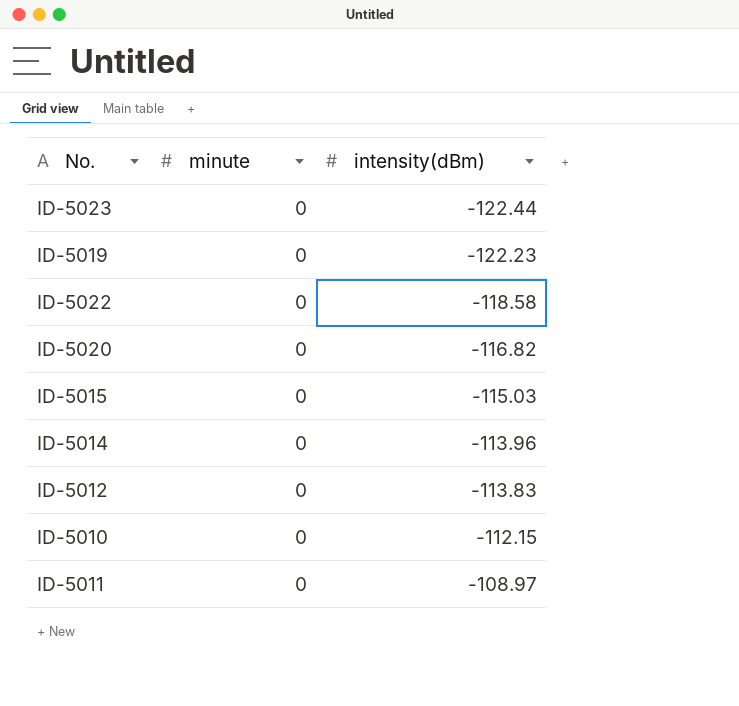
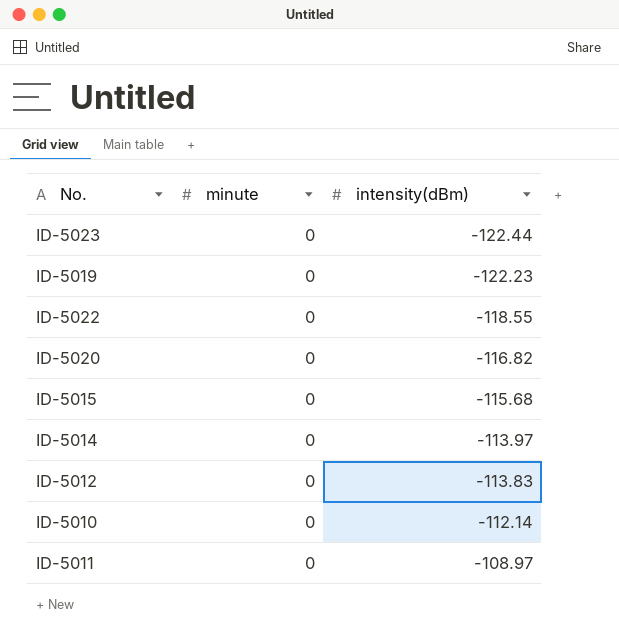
ID-5022 | intensity(dBm): -118.58 -> -118.55
ID-5015 | intensity(dBm): -115.03 -> -115.68
ID-5014 | intensity(dBm): -113.96 -> -113.97
ID-5010 | intensity(dBm): -112.15 -> -112.14

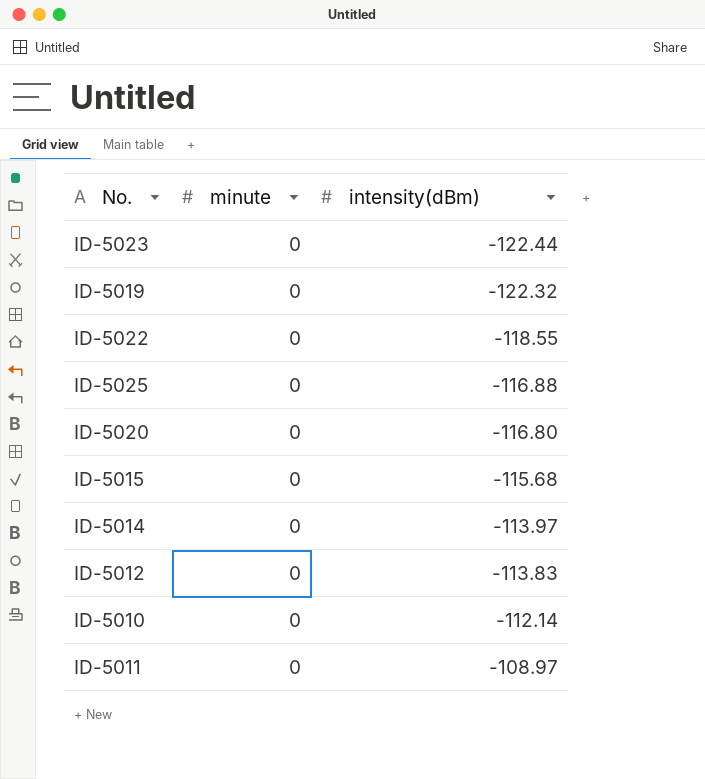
ID-5019 | intensity(dBm): -122.23 -> -122.32
row ID-5025: none -> 0 | -116.88
ID-5020 | intensity(dBm): -116.82 -> -116.80

